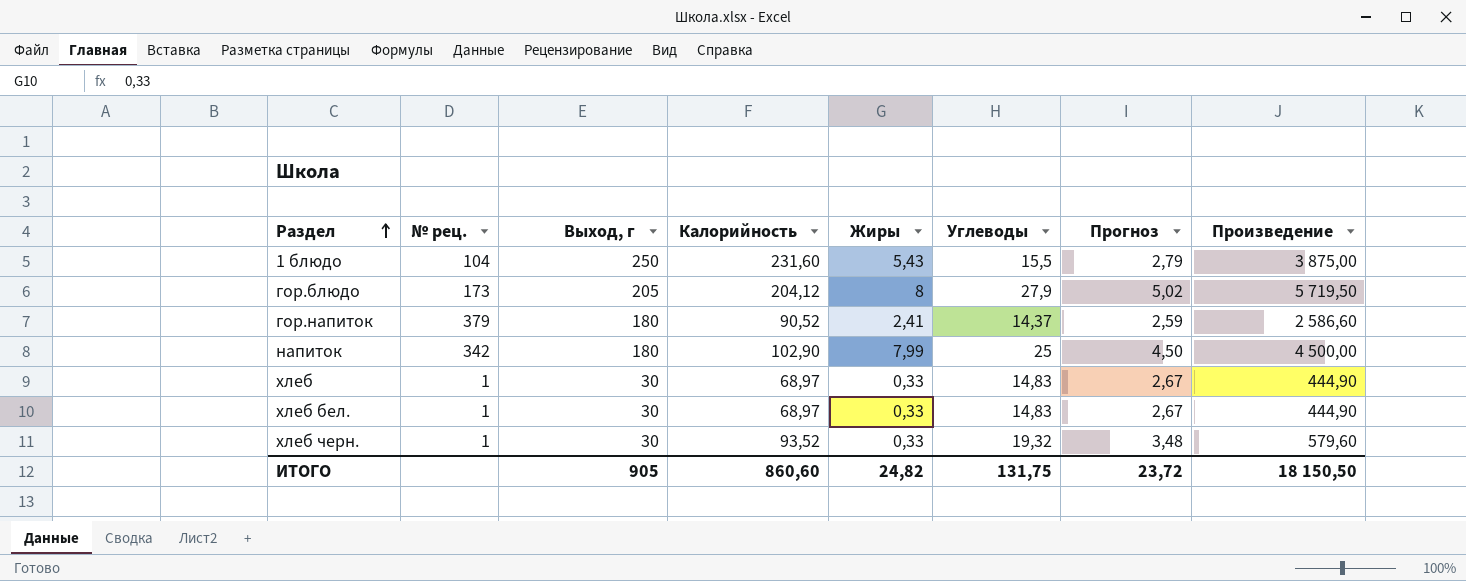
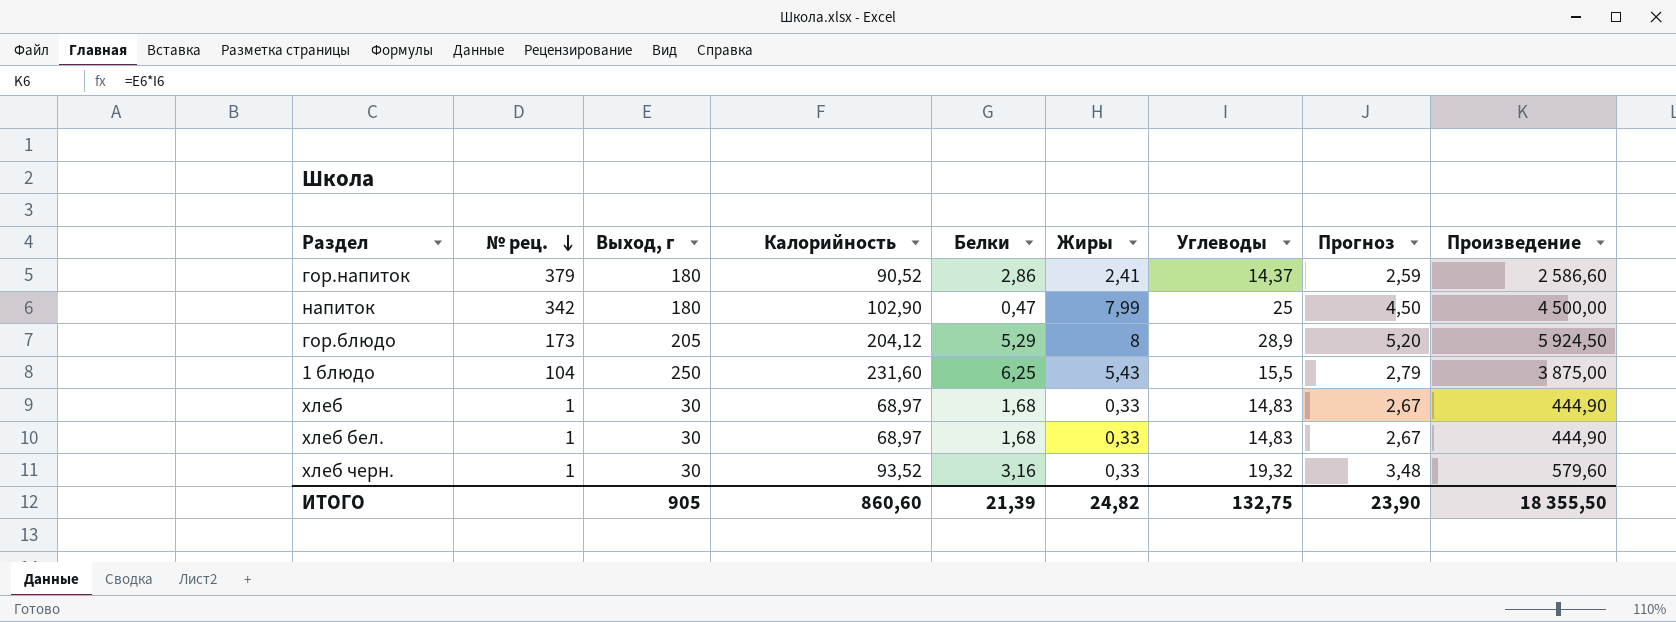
row order: Раздел ascending -> № рец. descending
column Белки | position: none -> 5
гор.блюдо | Углеводы: 27,9 -> 28,9
гор.блюдо | Прогноз: 5,02 -> 5,20
гор.блюдо | Произведение: 5 719,50 -> 5 924,50
ИТОГО | Углеводы: 131,75 -> 132,75
ИТОГО | Прогноз: 23,72 -> 23,90
ИТОГО | Произведение: 18 150,50 -> 18 355,50

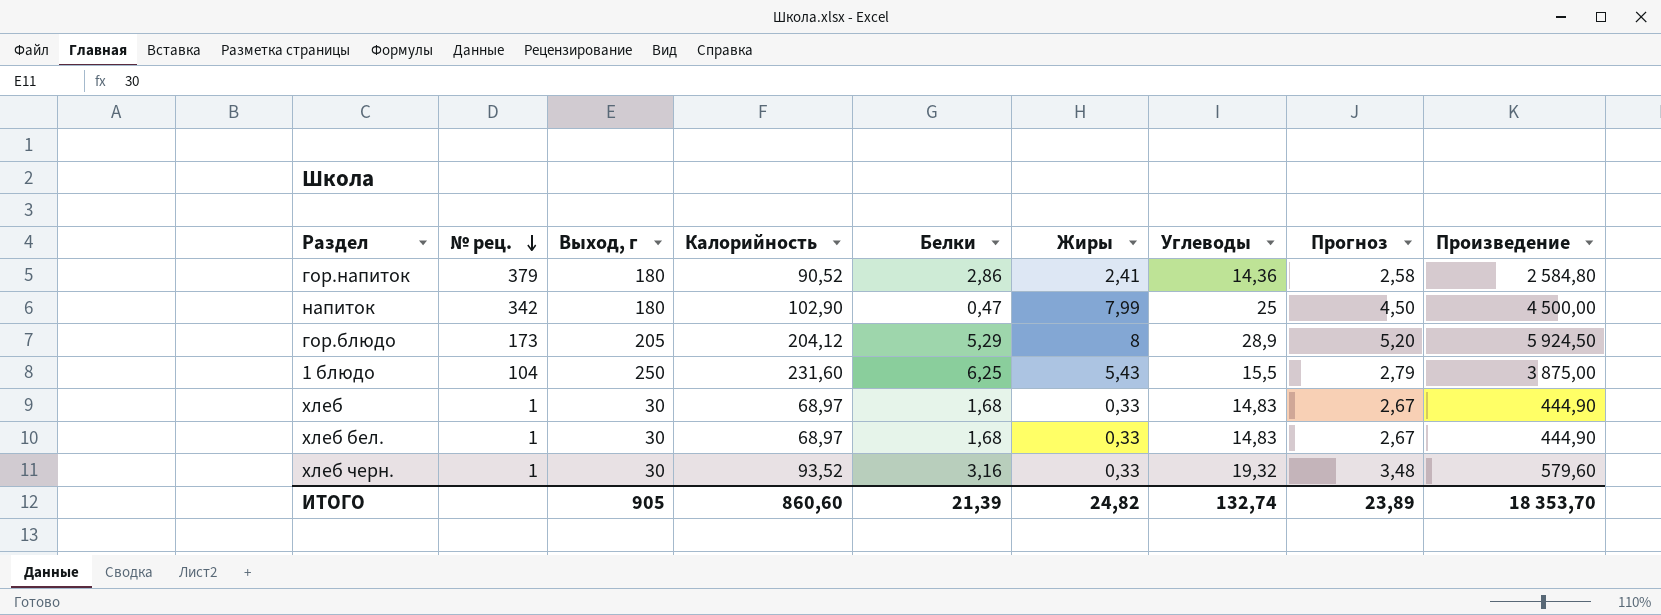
гор.напиток | Углеводы: 14,37 -> 14,36
гор.напиток | Прогноз: 2,59 -> 2,58
гор.напиток | Произведение: 2 586,60 -> 2 584,80
ИТОГО | Углеводы: 132,75 -> 132,74
ИТОГО | Прогноз: 23,90 -> 23,89
ИТОГО | Произведение: 18 355,50 -> 18 353,70

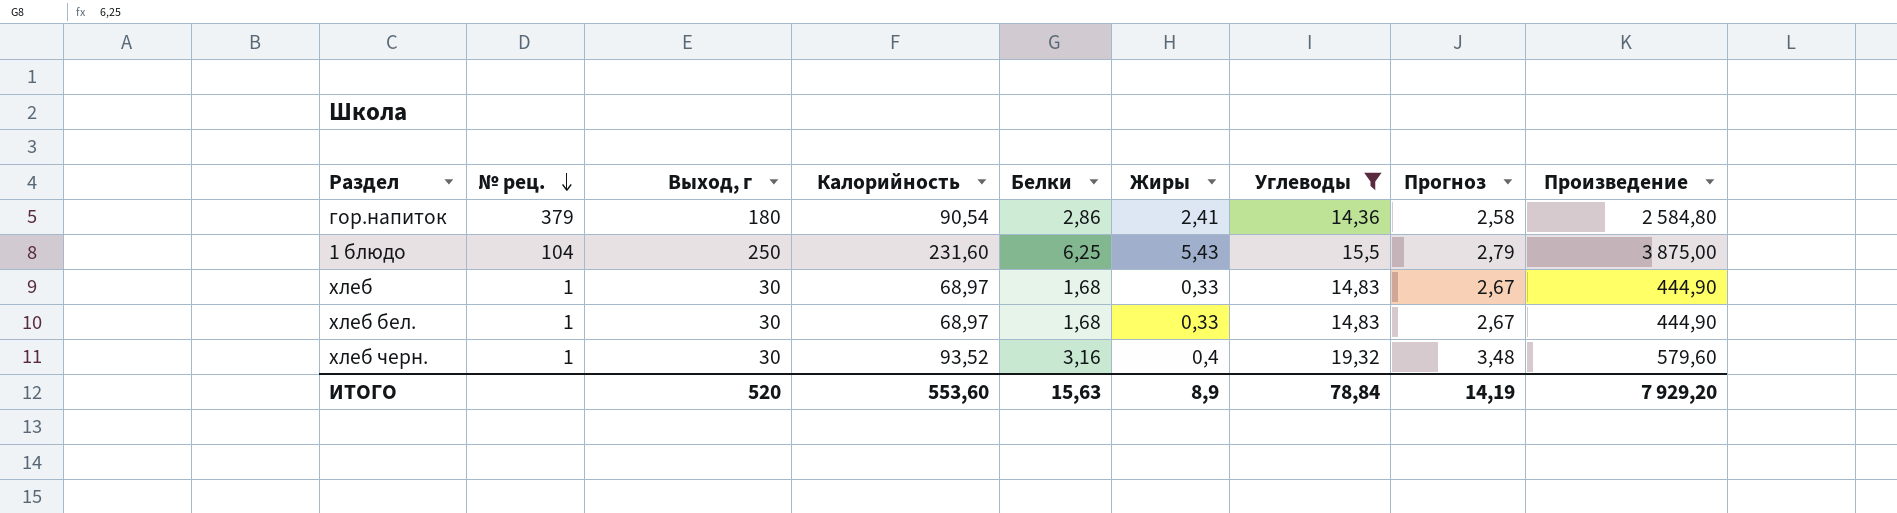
filter: none -> Углеводы <= 19,32
гор.напиток | Калорийность: 90,52 -> 90,54
хлеб черн. | Жиры: 0,33 -> 0,4
ИТОГО | Выход, г: 905 -> 520
ИТОГО | Калорийность: 860,60 -> 553,60
ИТОГО | Белки: 21,39 -> 15,63
ИТОГО | Жиры: 24,82 -> 8,9
ИТОГО | Углеводы: 132,74 -> 78,84
ИТОГО | Прогноз: 23,89 -> 14,19
ИТОГО | Произведение: 18 353,70 -> 7 929,20

